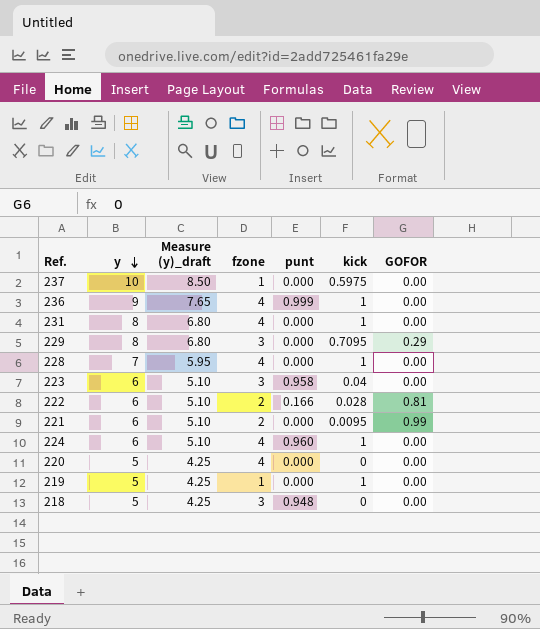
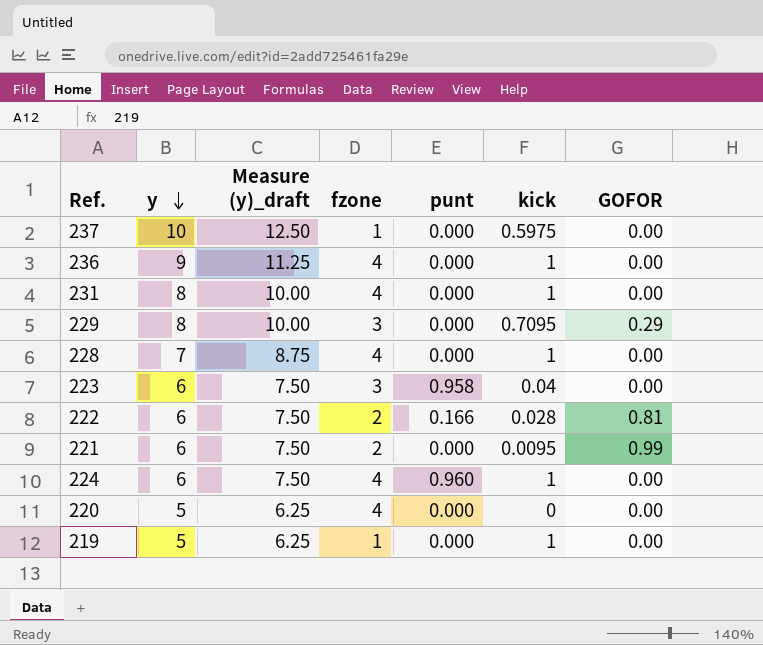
column Measure (y)_draft | formula: [y] * 0.85 -> [y] * 1.25
row 218: 5 | 4.25 | 3 | 0.948 | 0 | 0.00 -> none
236 | punt: 0.999 -> 0.000

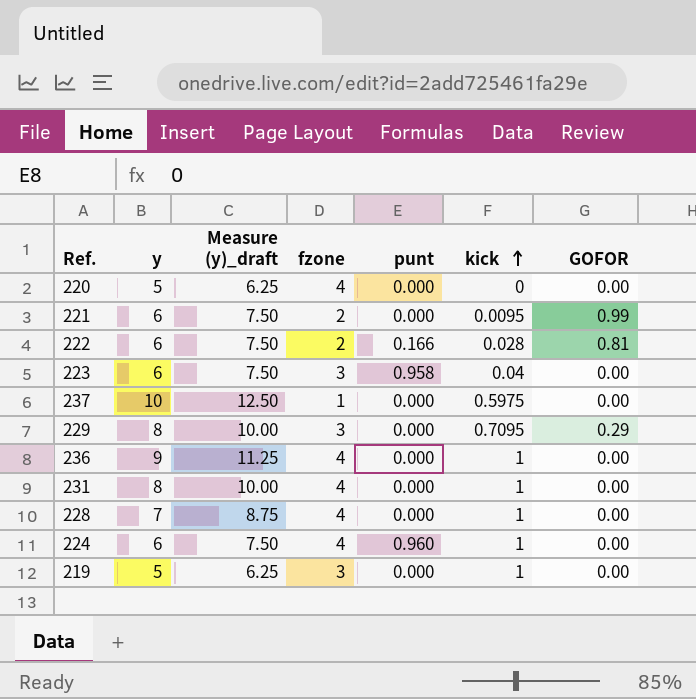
row order: y descending -> kick ascending
219 | fzone: 1 -> 3

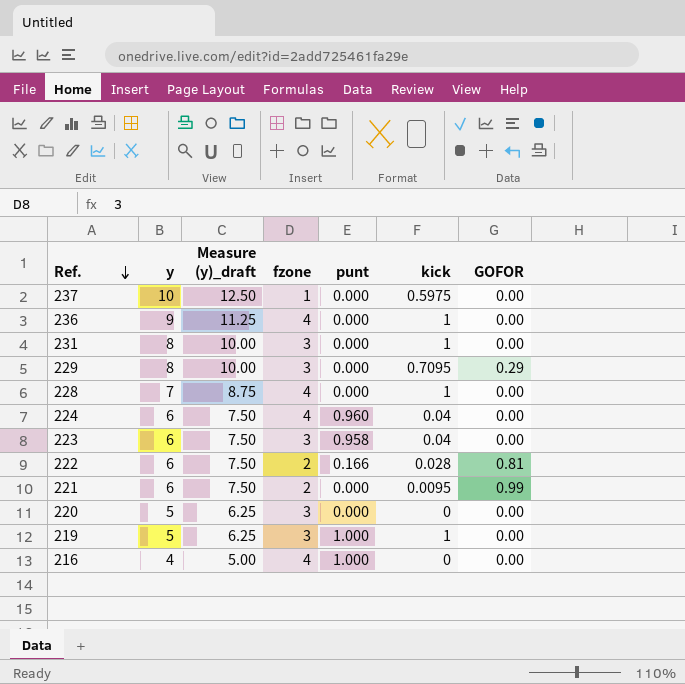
row order: kick ascending -> Ref. descending
231 | fzone: 4 -> 3
224 | kick: 1 -> 0.04
220 | fzone: 4 -> 3
219 | punt: 0.000 -> 1.000
row 216: none -> 4 | 5.00 | 4 | 1.000 | 0 | 0.00

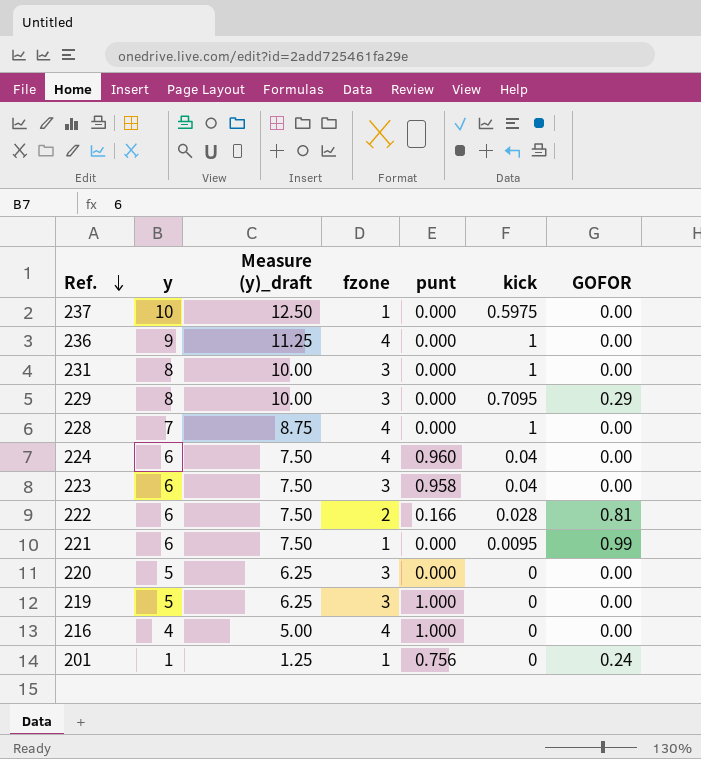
221 | fzone: 2 -> 1
219 | kick: 1 -> 0
row 201: none -> 1 | 1.25 | 1 | 0.756 | 0 | 0.24

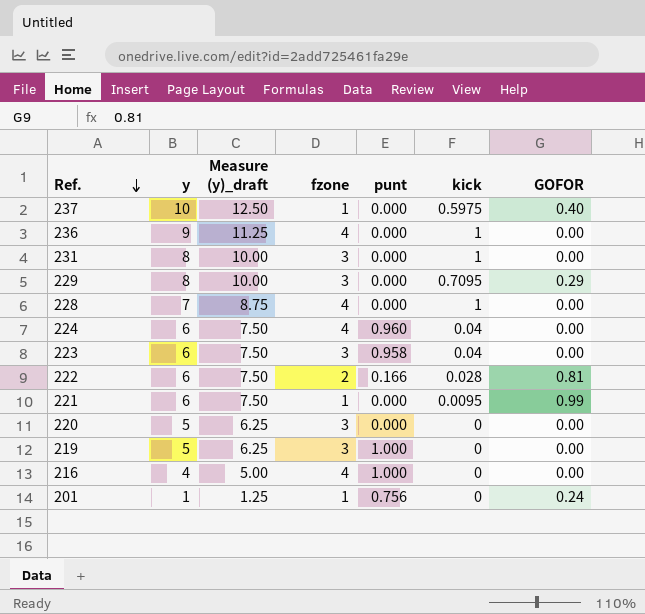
237 | GOFOR: 0.00 -> 0.40

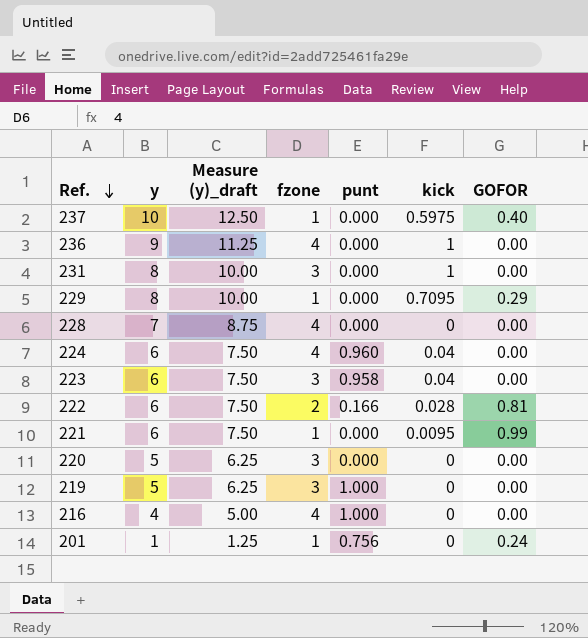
229 | fzone: 3 -> 1
228 | kick: 1 -> 0

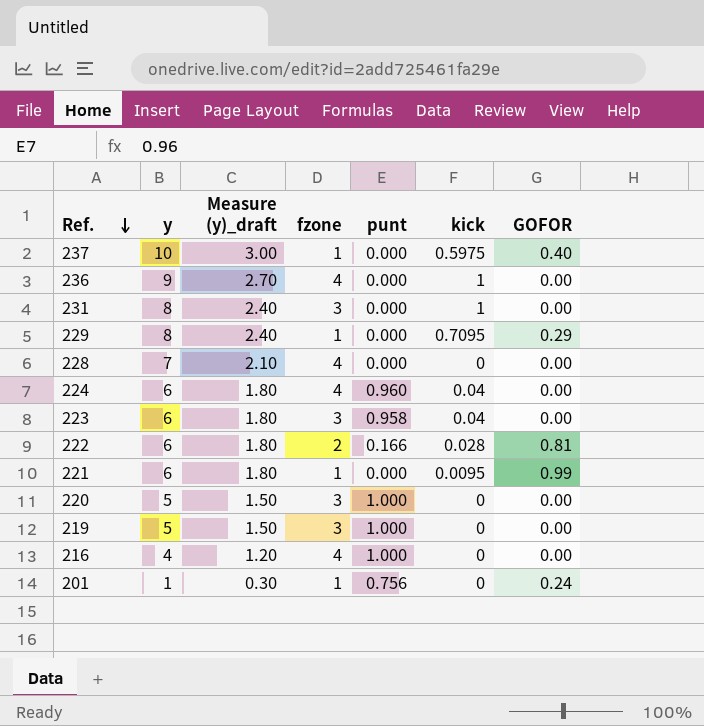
column Measure (y)_draft | formula: [y] * 1.25 -> [y] * 0.3
220 | punt: 0.000 -> 1.000

